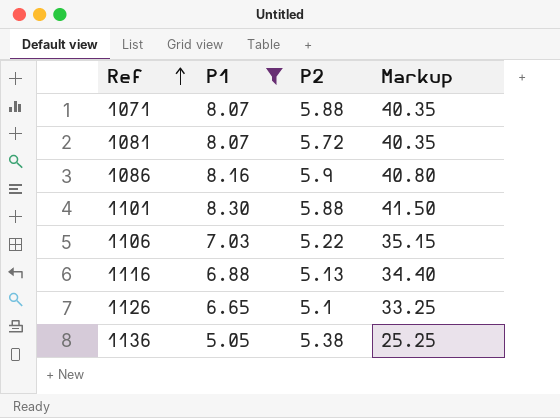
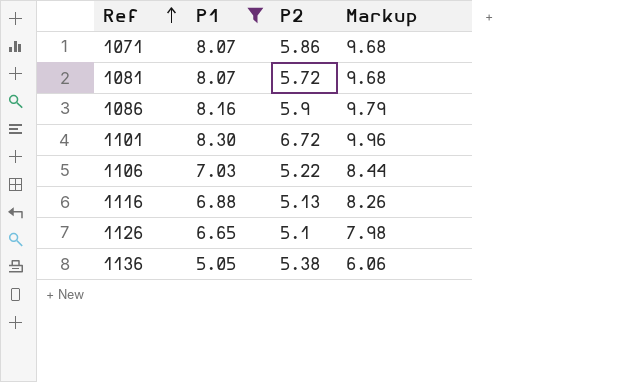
column Markup | formula: [P1] * 5 -> [P1] * 1.2
1071 | P2: 5.88 -> 5.86
1101 | P2: 5.88 -> 6.72

